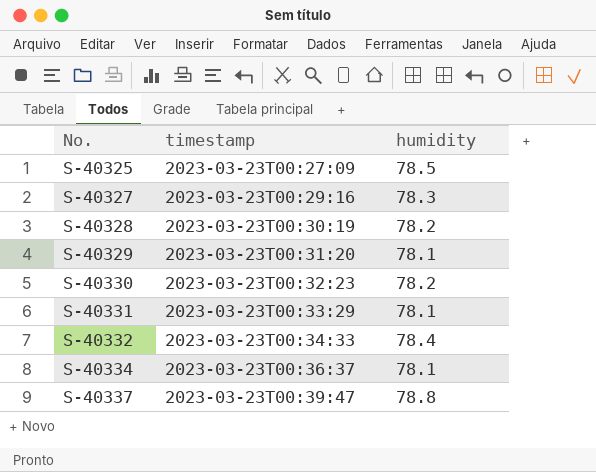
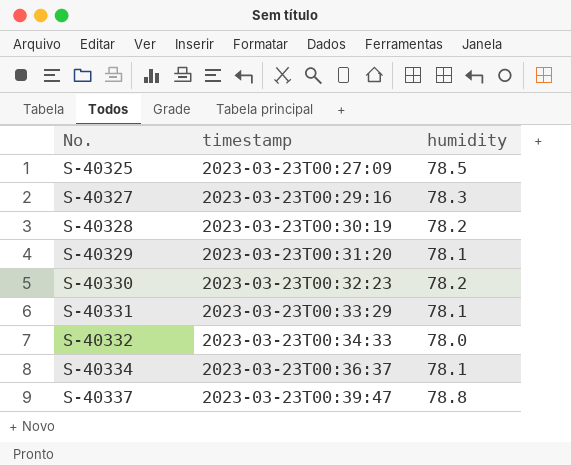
S-40332 | humidity: 78.4 -> 78.0

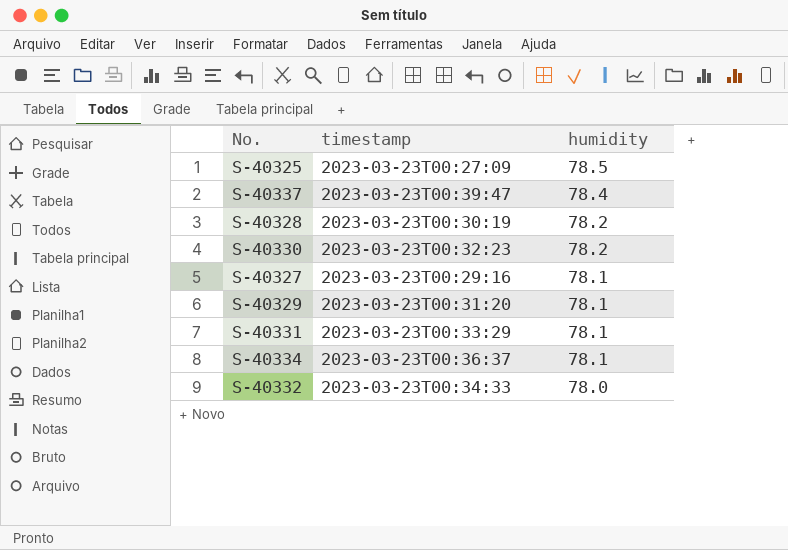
row order: No. ascending -> humidity descending
S-40337 | humidity: 78.8 -> 78.4
S-40327 | humidity: 78.3 -> 78.1

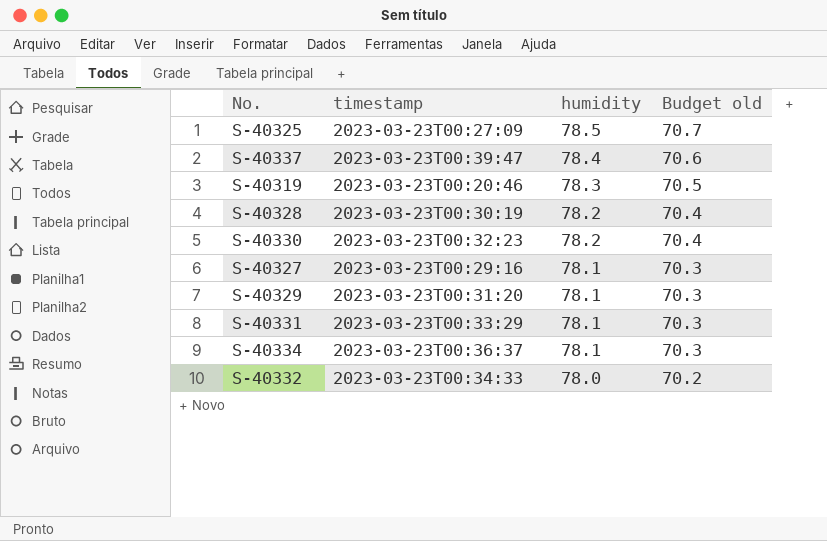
column Budget old | formula: none -> [humidity] * 0.9
row S-40319: none -> 2023-03-23T00:20:46 | 78.3 | 70.5

